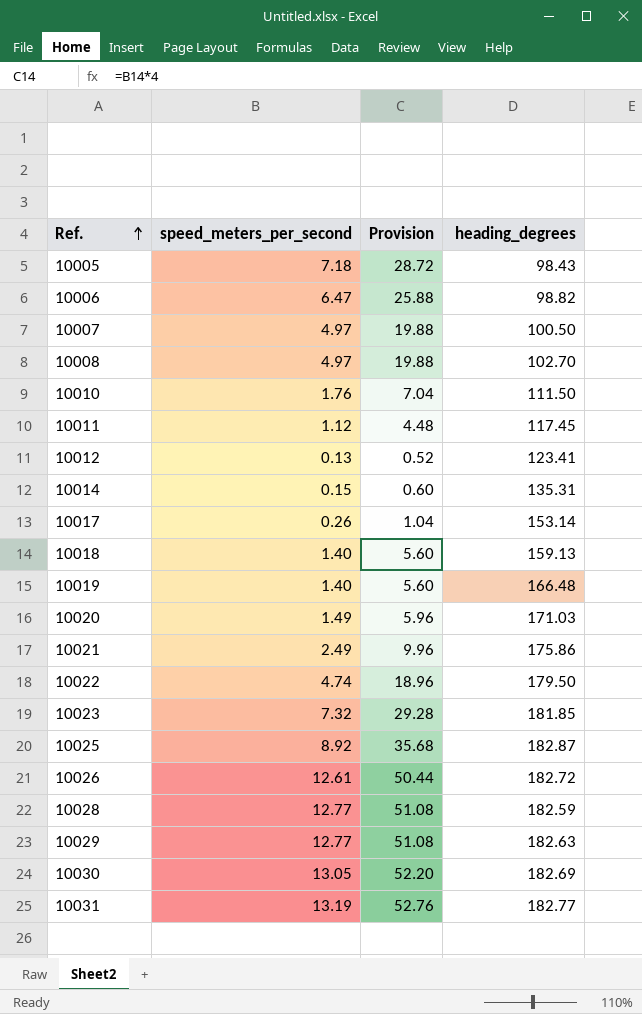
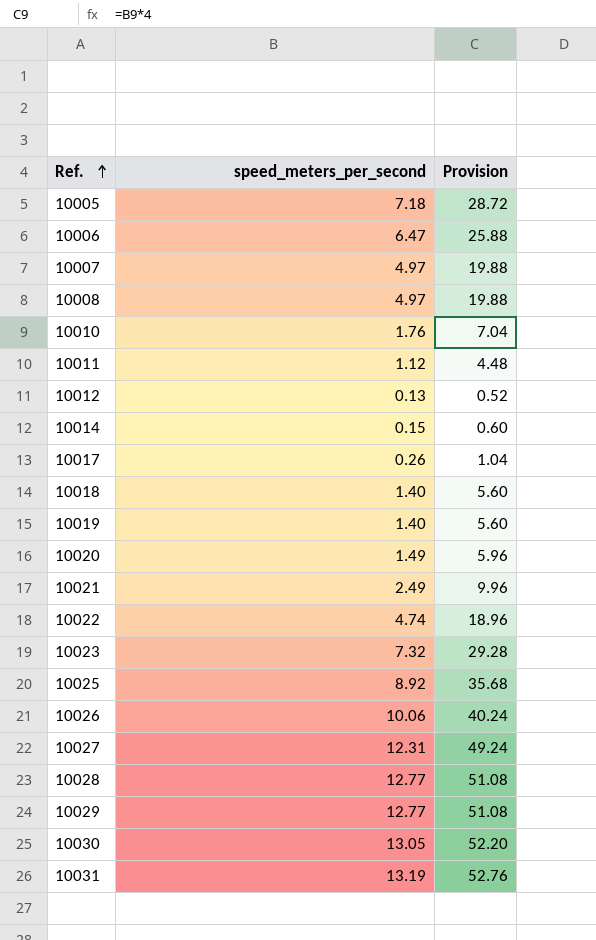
column heading_degrees | position: 4 -> none
10026 | speed_meters_per_second: 12.61 -> 10.06
10026 | Provision: 50.44 -> 40.24
row 10027: none -> 12.31 | 49.24

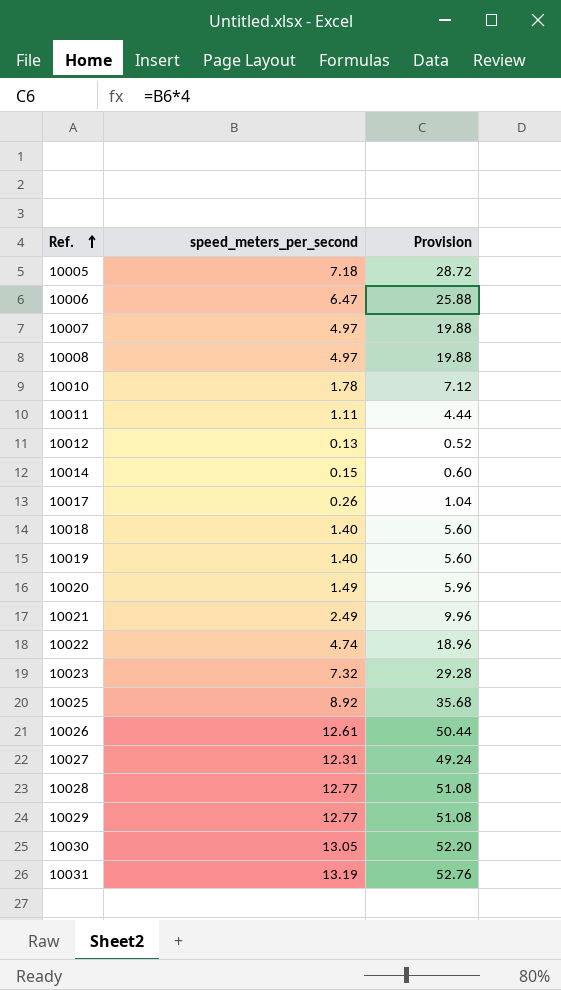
10010 | speed_meters_per_second: 1.76 -> 1.78
10010 | Provision: 7.04 -> 7.12
10011 | speed_meters_per_second: 1.12 -> 1.11
10011 | Provision: 4.48 -> 4.44
10026 | speed_meters_per_second: 10.06 -> 12.61
10026 | Provision: 40.24 -> 50.44

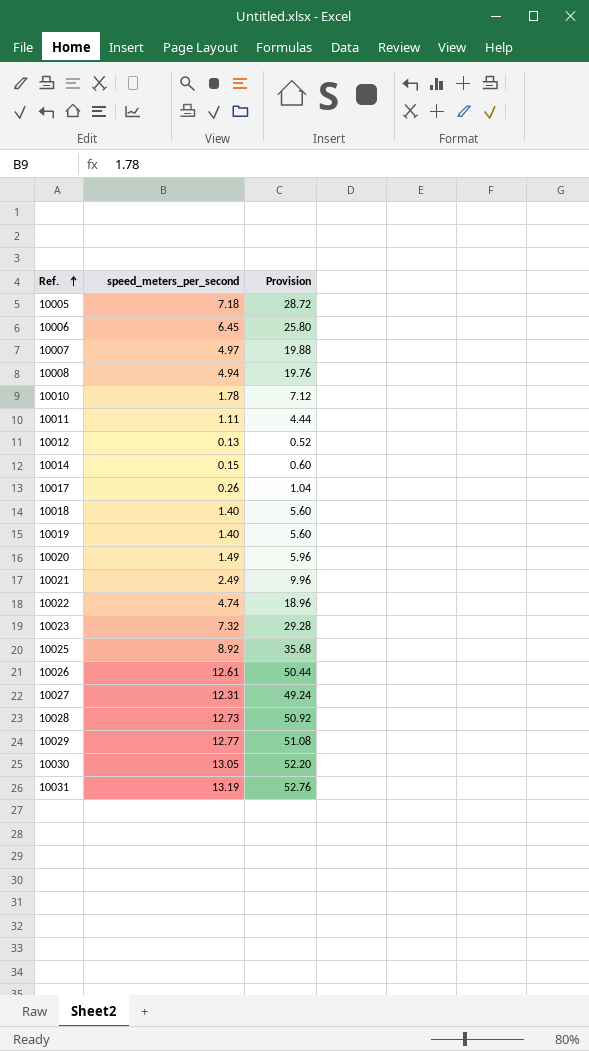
10006 | speed_meters_per_second: 6.47 -> 6.45
10006 | Provision: 25.88 -> 25.80
10008 | speed_meters_per_second: 4.97 -> 4.94
10008 | Provision: 19.88 -> 19.76
10028 | speed_meters_per_second: 12.77 -> 12.73
10028 | Provision: 51.08 -> 50.92

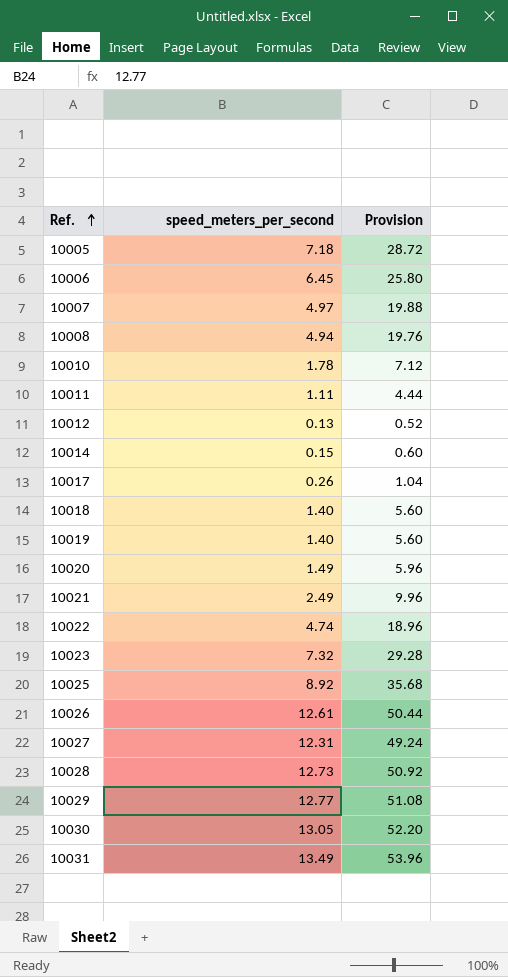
10031 | speed_meters_per_second: 13.19 -> 13.49
10031 | Provision: 52.76 -> 53.96

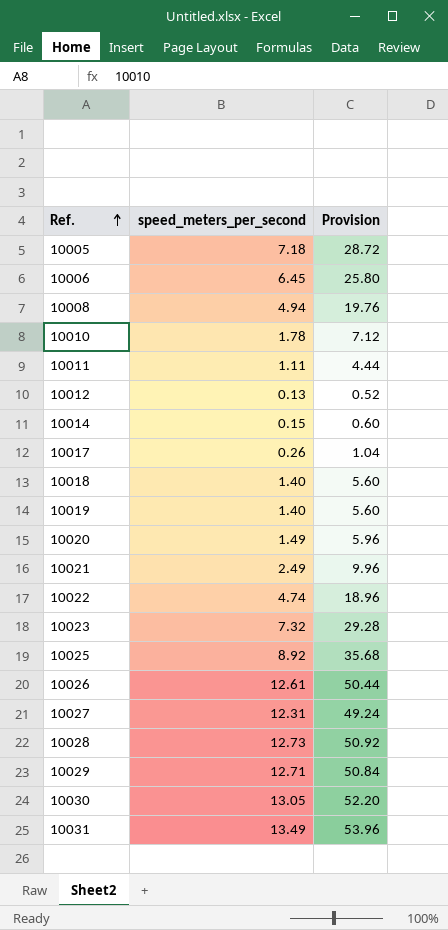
row 10007: 4.97 | 19.88 -> none
10029 | speed_meters_per_second: 12.77 -> 12.71
10029 | Provision: 51.08 -> 50.84

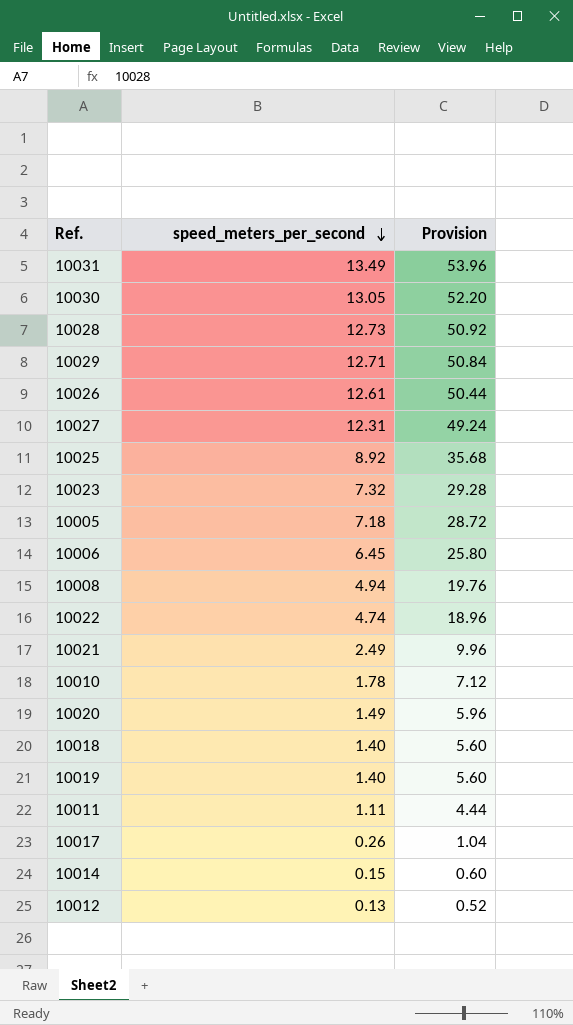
row order: Ref. ascending -> speed_meters_per_second descending

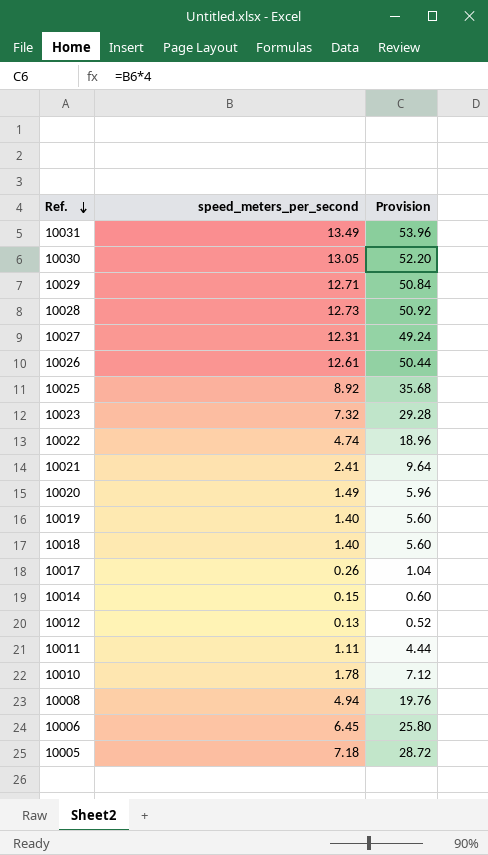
row order: speed_meters_per_second descending -> Ref. descending
10021 | speed_meters_per_second: 2.49 -> 2.41
10021 | Provision: 9.96 -> 9.64

